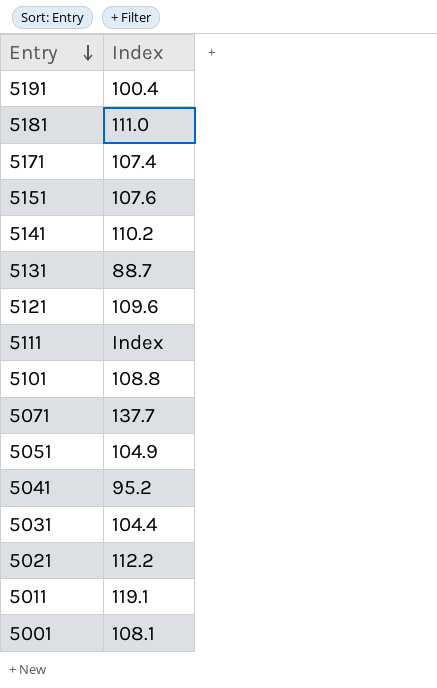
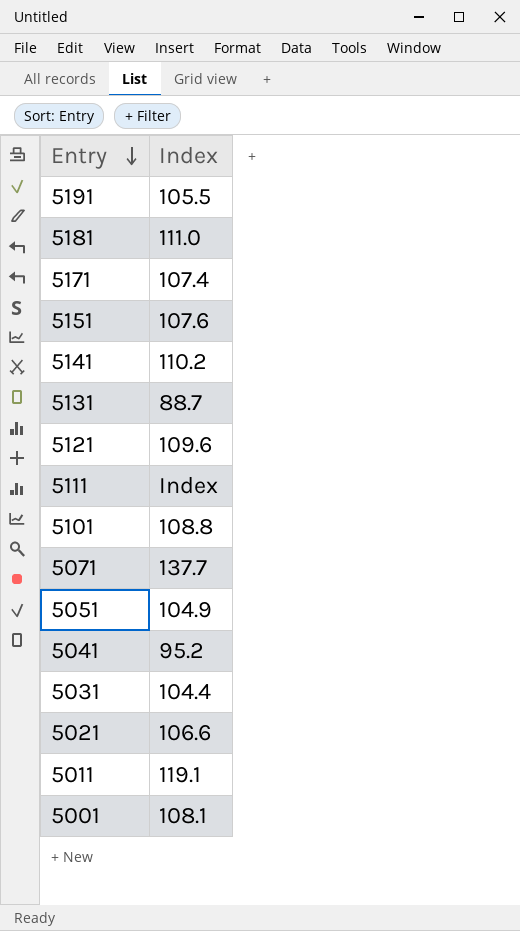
5191 | Index: 100.4 -> 105.5
5021 | Index: 112.2 -> 106.6

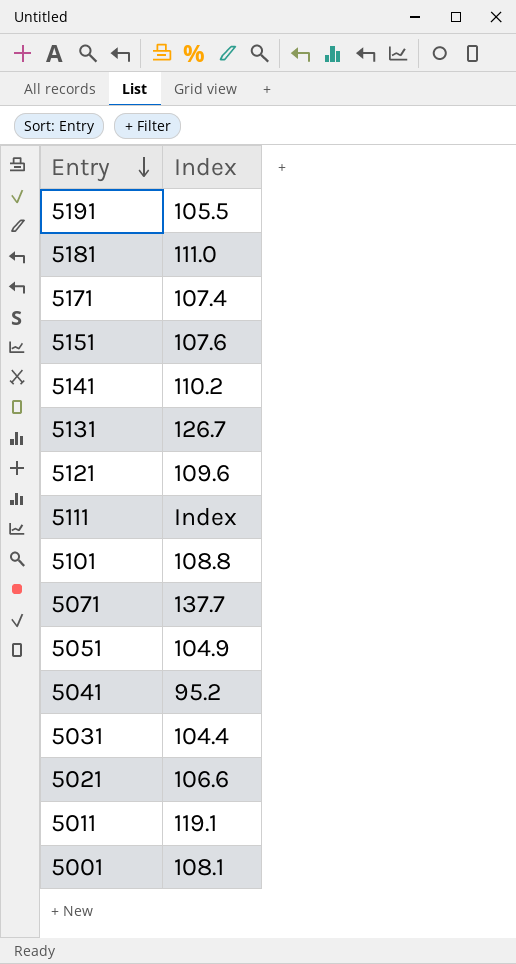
5131 | Index: 88.7 -> 126.7

